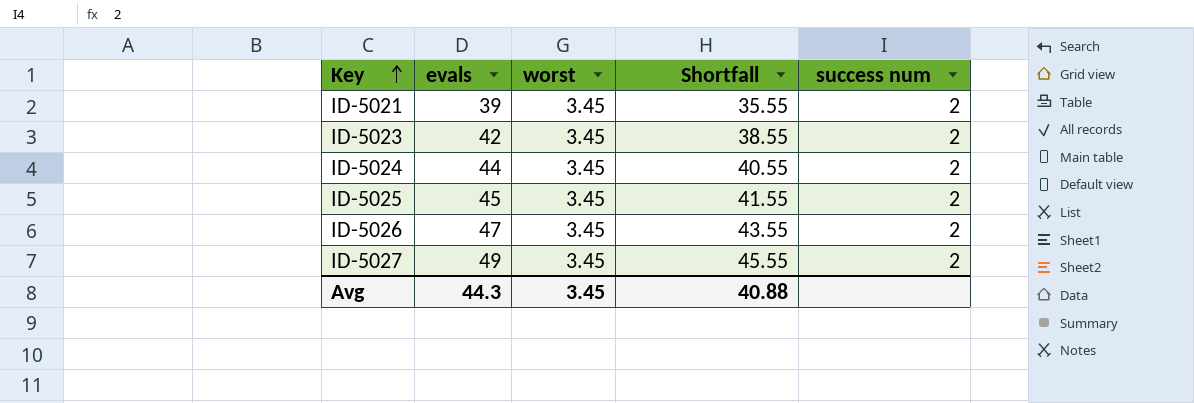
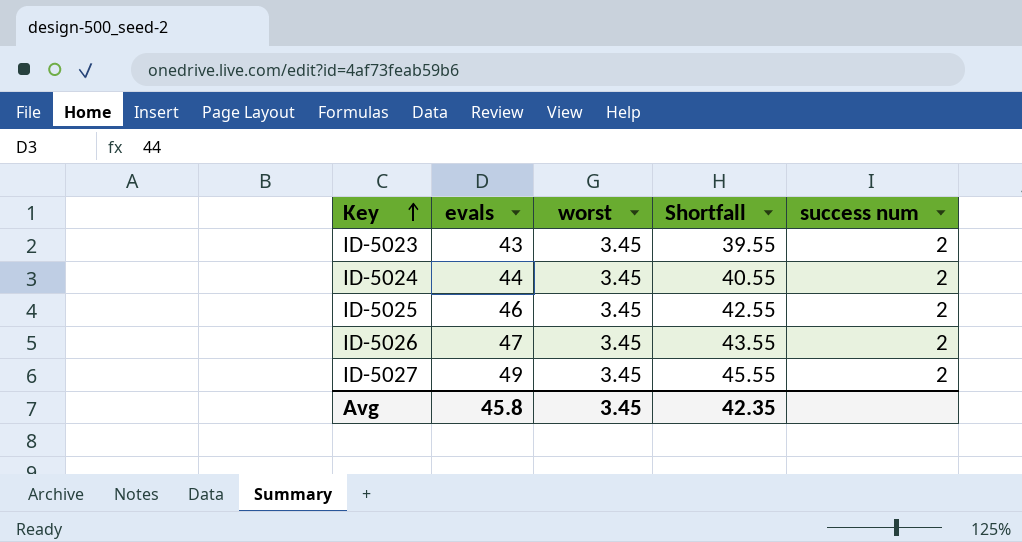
row ID-5021: 39 | 3.45 | 35.55 | 2 -> none
ID-5023 | evals: 42 -> 43
ID-5023 | Shortfall: 38.55 -> 39.55
ID-5025 | evals: 45 -> 46
ID-5025 | Shortfall: 41.55 -> 42.55
Avg | evals: 44.3 -> 45.8
Avg | Shortfall: 40.88 -> 42.35

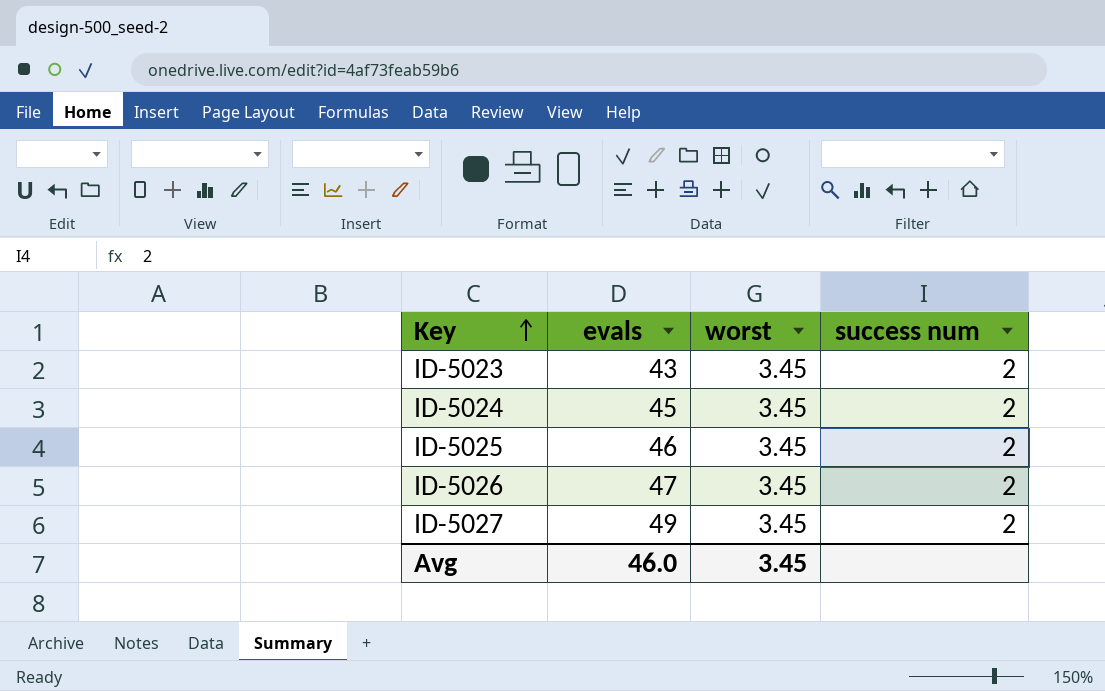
column Shortfall | formula: [evals] - [worst] -> none
ID-5024 | evals: 44 -> 45
Avg | evals: 45.8 -> 46.0

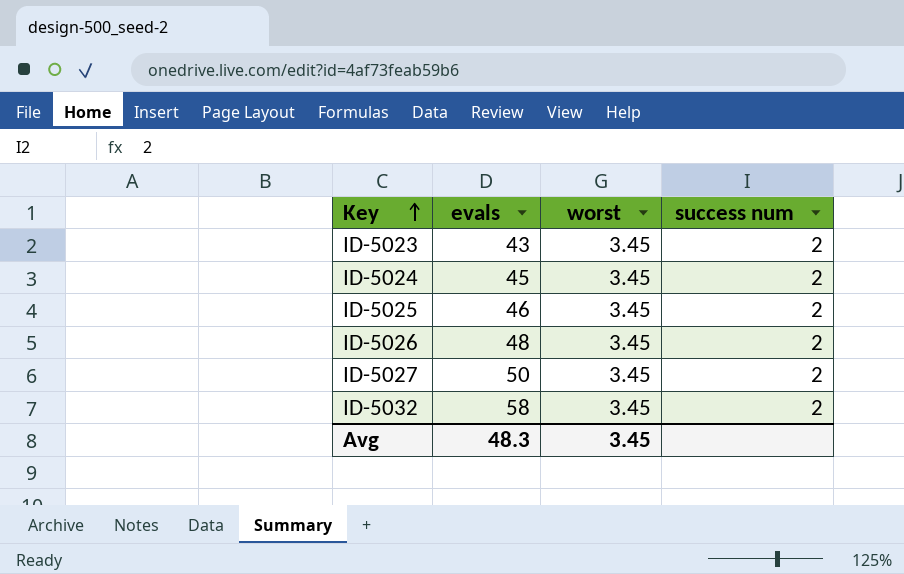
ID-5026 | evals: 47 -> 48
ID-5027 | evals: 49 -> 50
row ID-5032: none -> 58 | 3.45 | 2
Avg | evals: 46.0 -> 48.3

